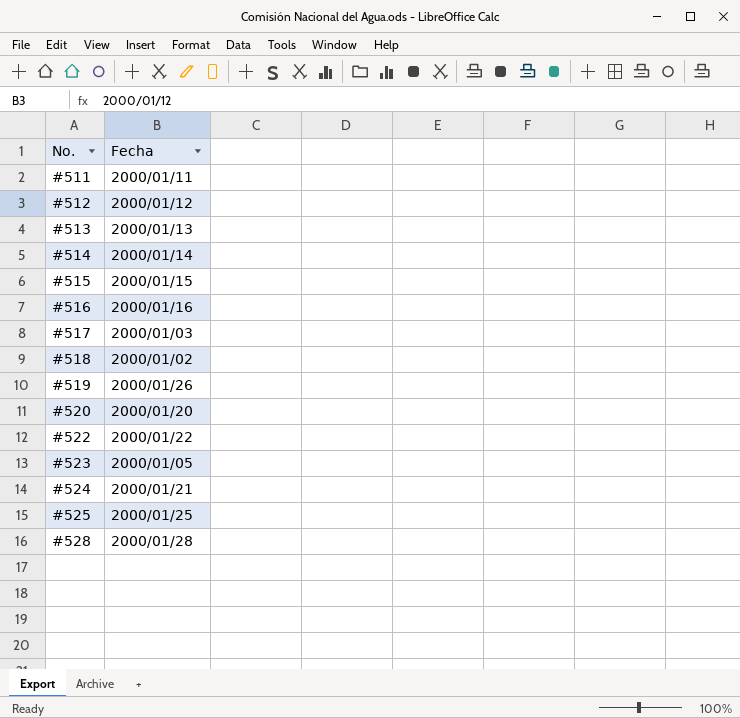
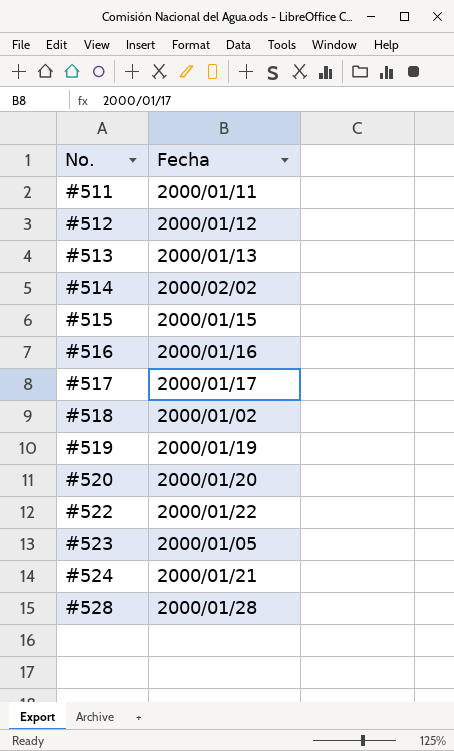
row #525: 2000/01/25 -> none
#514 | Fecha: 2000/01/14 -> 2000/02/02
#517 | Fecha: 2000/01/03 -> 2000/01/17
#519 | Fecha: 2000/01/26 -> 2000/01/19

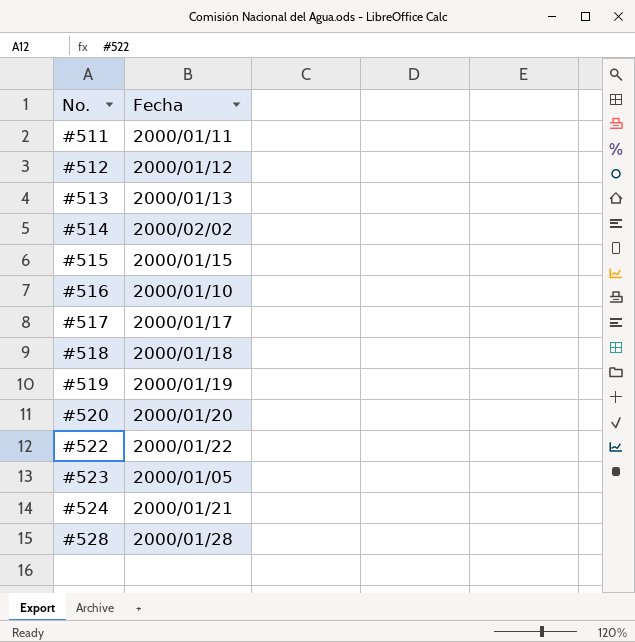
#516 | Fecha: 2000/01/16 -> 2000/01/10
#518 | Fecha: 2000/01/02 -> 2000/01/18

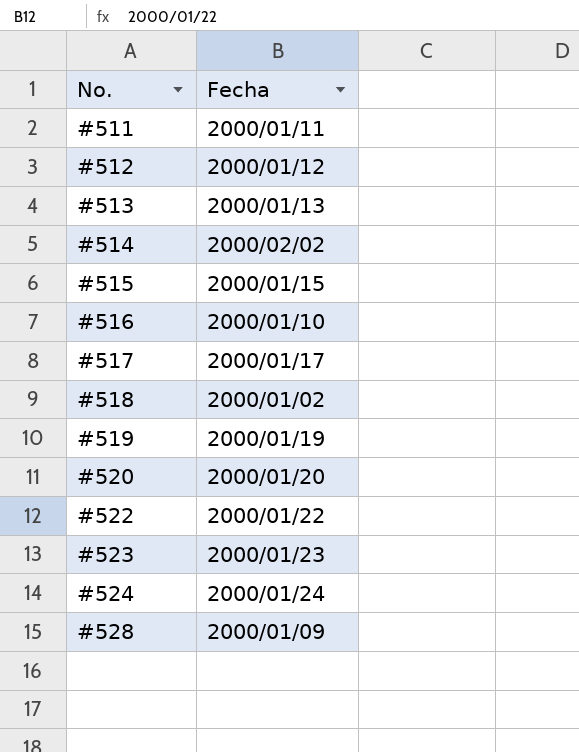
#518 | Fecha: 2000/01/18 -> 2000/01/02
#523 | Fecha: 2000/01/05 -> 2000/01/23
#524 | Fecha: 2000/01/21 -> 2000/01/24
#528 | Fecha: 2000/01/28 -> 2000/01/09

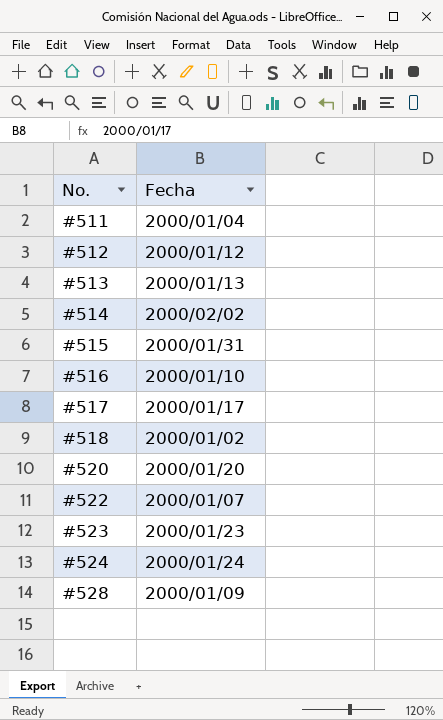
row #519: 2000/01/19 -> none
#511 | Fecha: 2000/01/11 -> 2000/01/04
#515 | Fecha: 2000/01/15 -> 2000/01/31
#522 | Fecha: 2000/01/22 -> 2000/01/07

